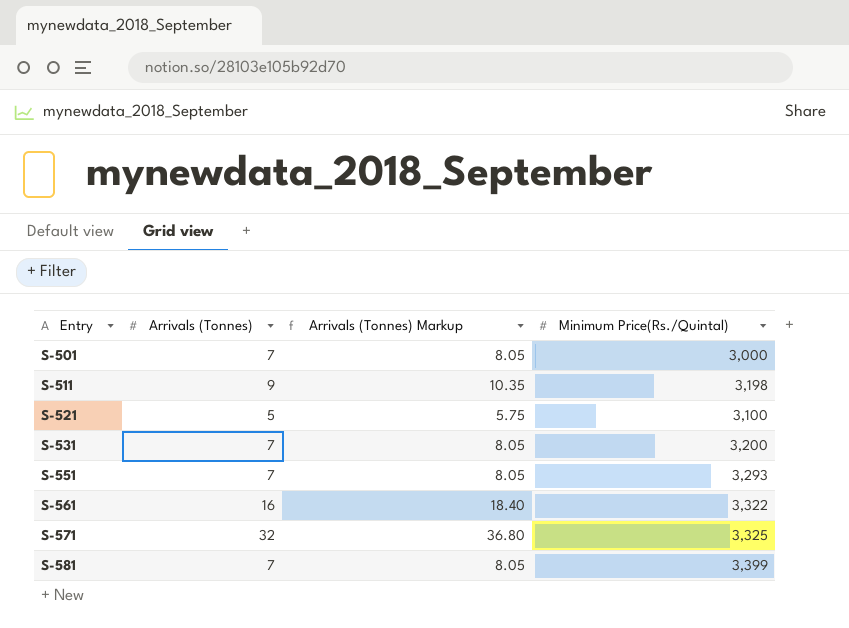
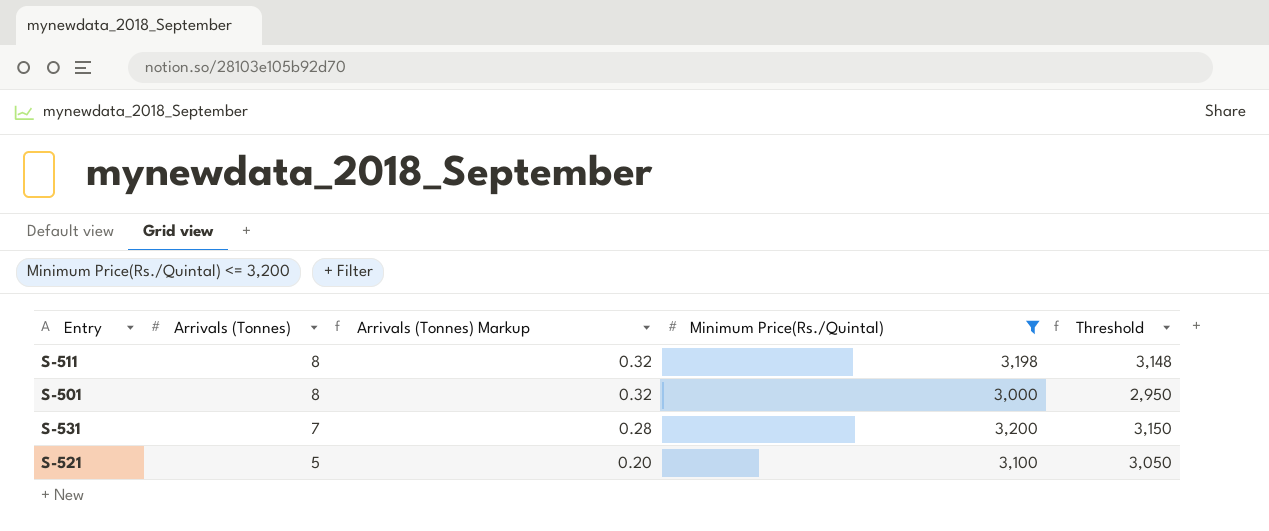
filter: none -> Minimum Price(Rs./Quintal) <= 3,200
row order: Entry ascending -> Arrivals (Tonnes) descending
column Arrivals (Tonnes) Markup | formula: [Arrivals (Tonnes)] * 1.15 -> [Arrivals (Tonnes)] * 0.04
column Threshold | formula: none -> [Minimum Price(Rs./Quintal)] - 50
S-511 | Arrivals (Tonnes): 9 -> 8
S-501 | Arrivals (Tonnes): 7 -> 8

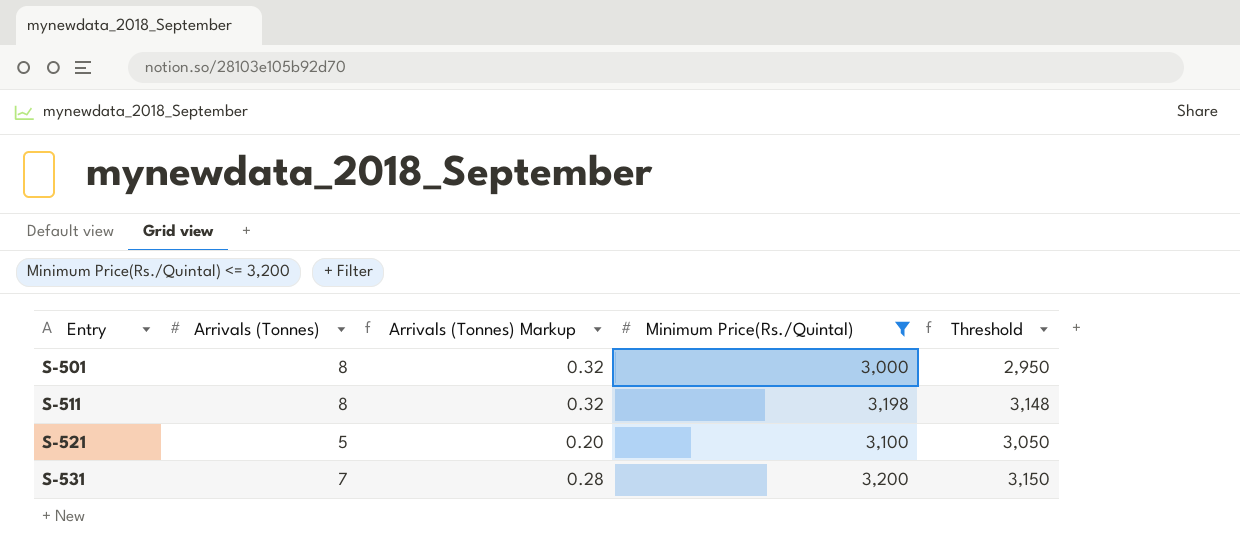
row order: Arrivals (Tonnes) descending -> Entry ascending

